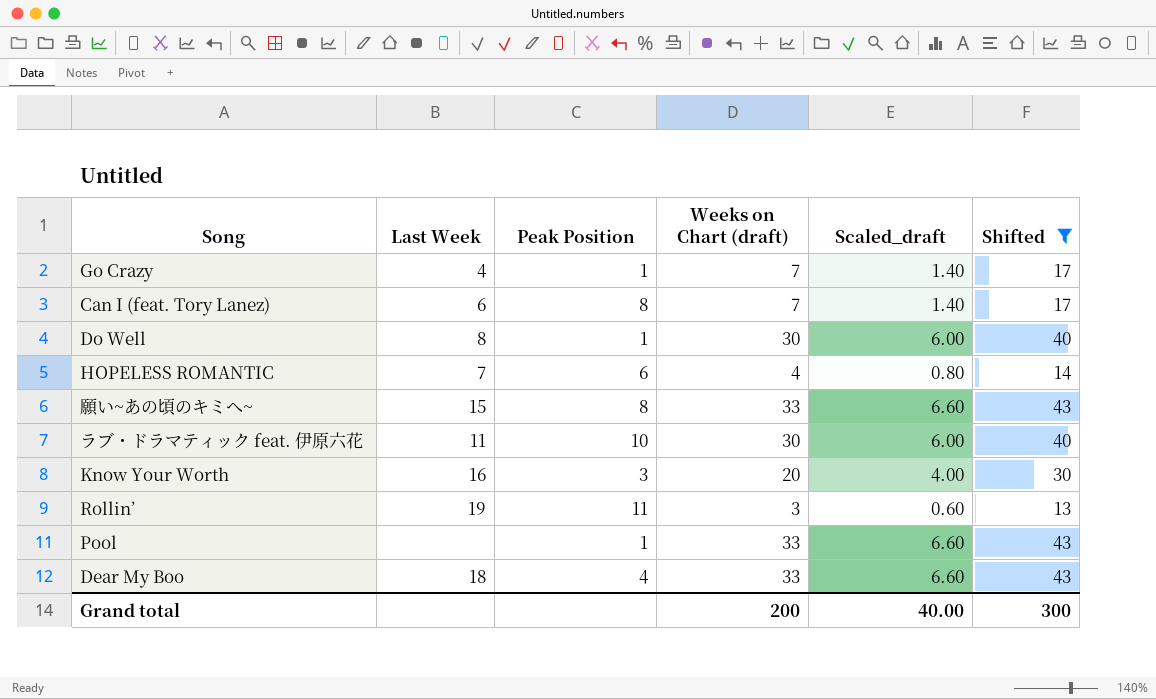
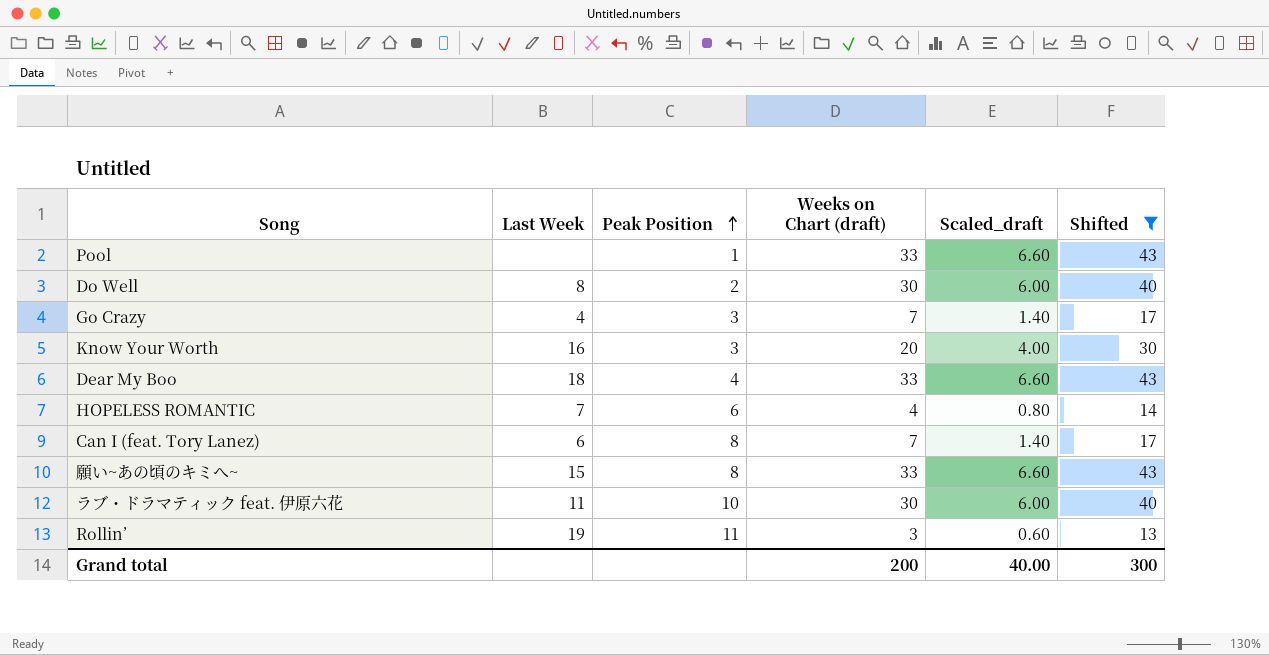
row order: none -> Peak Position ascending
Do Well | Peak Position: 1 -> 2
Go Crazy | Peak Position: 1 -> 3

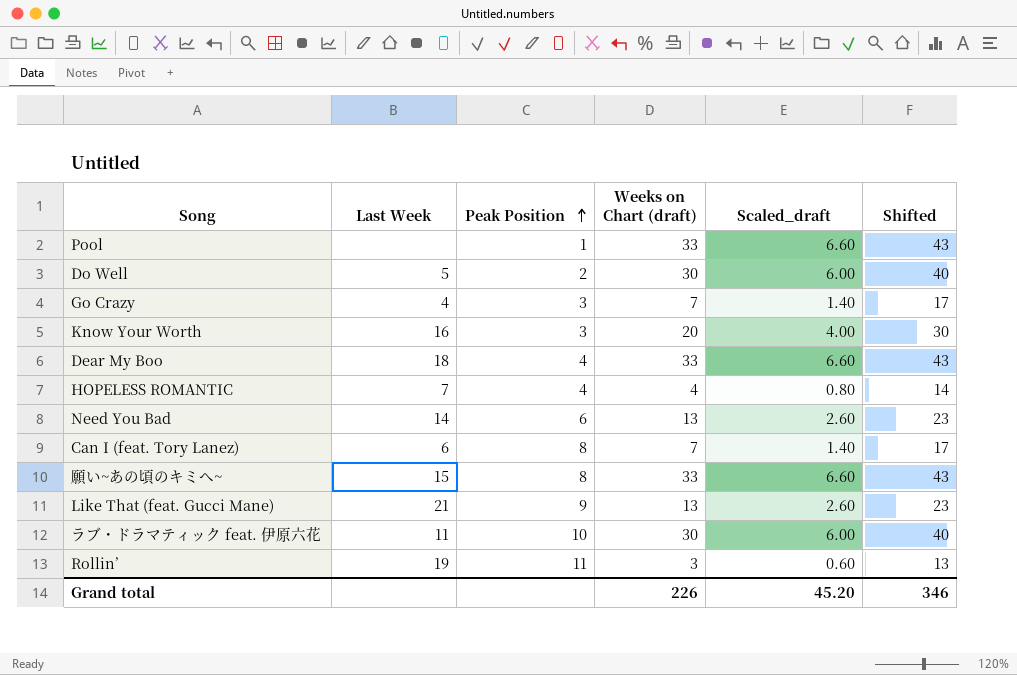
filter: Shifted != 23 -> none
Do Well | Last Week: 8 -> 5
HOPELESS ROMANTIC | Peak Position: 6 -> 4
Grand total | Weeks on Chart (draft): 200 -> 226
Grand total | Scaled_draft: 40.00 -> 45.20
Grand total | Shifted: 300 -> 346

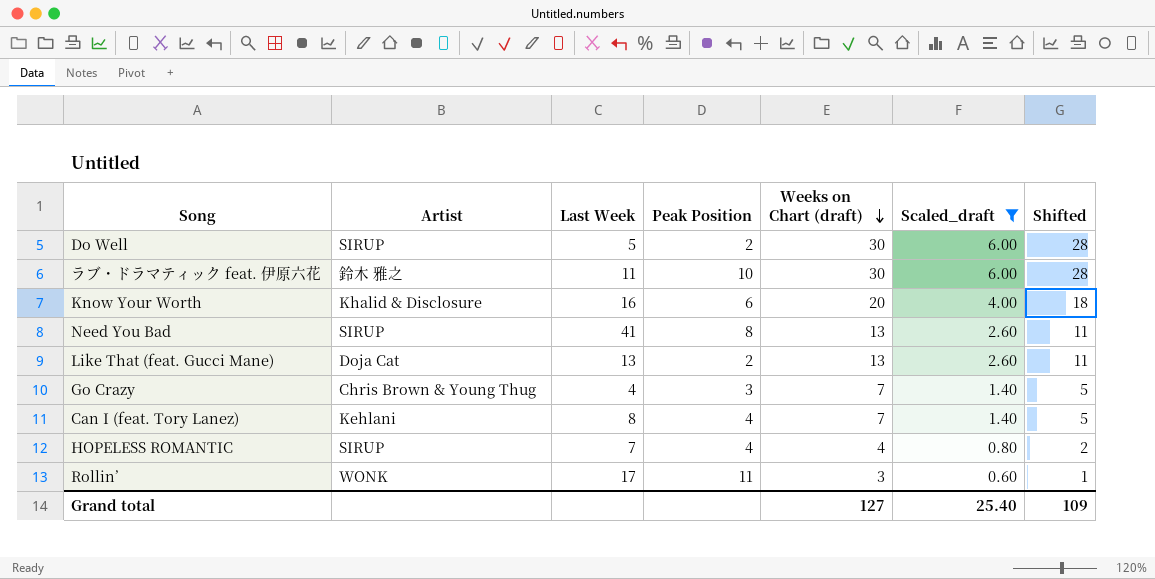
filter: none -> Scaled_draft != 6.60
row order: Peak Position ascending -> Weeks on Chart (draft) descending
column Artist | position: none -> 2
column Shifted | formula: [Weeks on Chart (draft)] + 10 -> [Weeks on Chart (draft)] - 2
Know Your Worth | Peak Position: 3 -> 6
Need You Bad | Last Week: 14 -> 41
Need You Bad | Peak Position: 6 -> 8
Like That (feat. Gucci Mane) | Last Week: 21 -> 13
Like That (feat. Gucci Mane) | Peak Position: 9 -> 2
Can I (feat. Tory Lanez) | Last Week: 6 -> 8
Can I (feat. Tory Lanez) | Peak Position: 8 -> 4
Rollin’ | Last Week: 19 -> 17
Grand total | Weeks on Chart (draft): 226 -> 127
Grand total | Scaled_draft: 45.20 -> 25.40
Grand total | Shifted: 346 -> 109

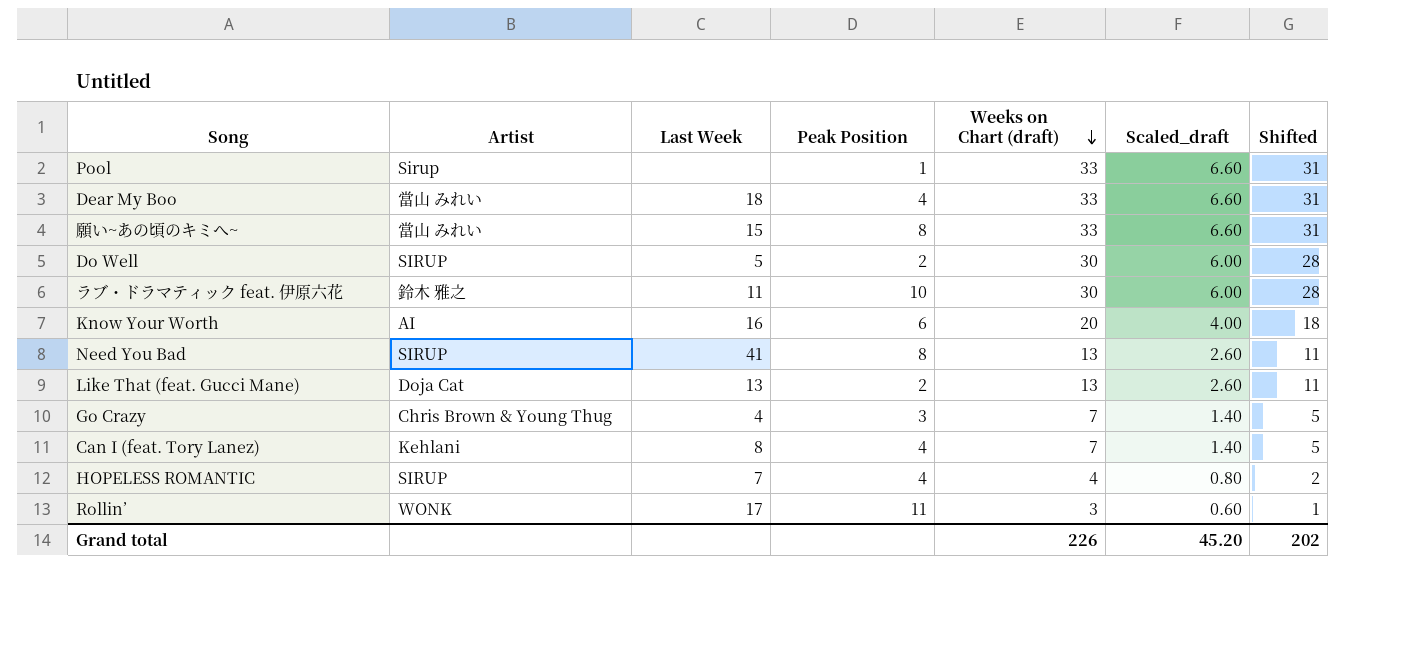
filter: Scaled_draft != 6.60 -> none
Know Your Worth | Artist: Khalid & Disclosure -> AI
Grand total | Weeks on Chart (draft): 127 -> 226
Grand total | Scaled_draft: 25.40 -> 45.20
Grand total | Shifted: 109 -> 202

